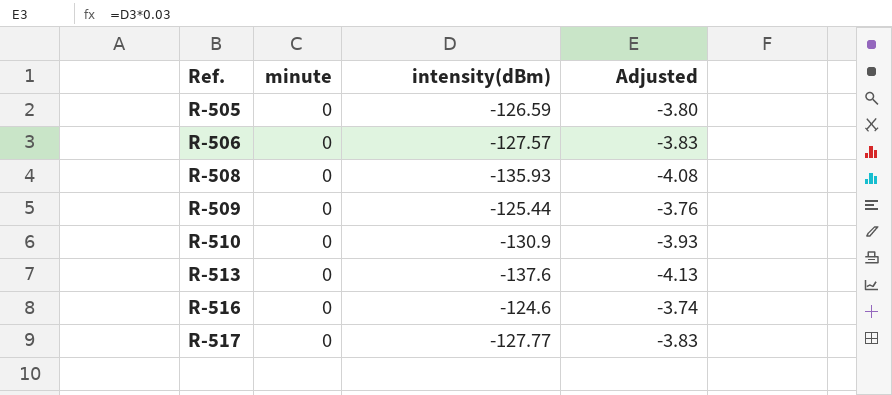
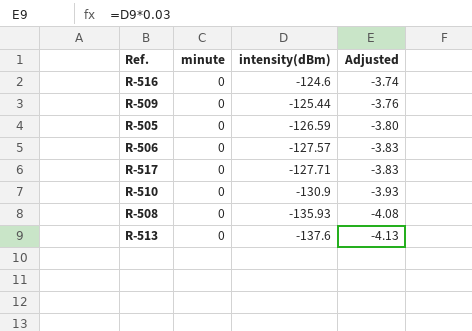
row order: Ref. ascending -> intensity(dBm) descending
R-517 | intensity(dBm): -127.77 -> -127.71

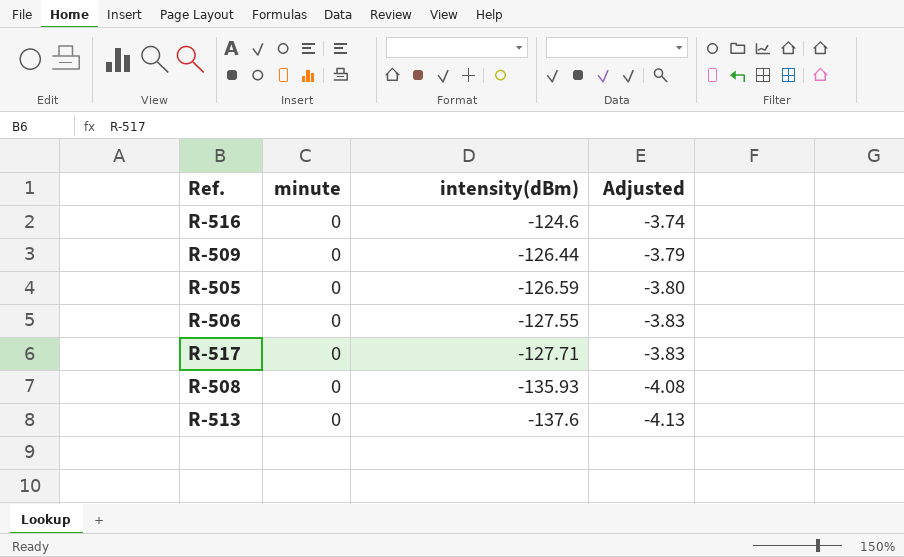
row R-510: 0 | -130.9 | -3.93 -> none
R-509 | intensity(dBm): -125.44 -> -126.44
R-509 | Adjusted: -3.76 -> -3.79
R-506 | intensity(dBm): -127.57 -> -127.55

